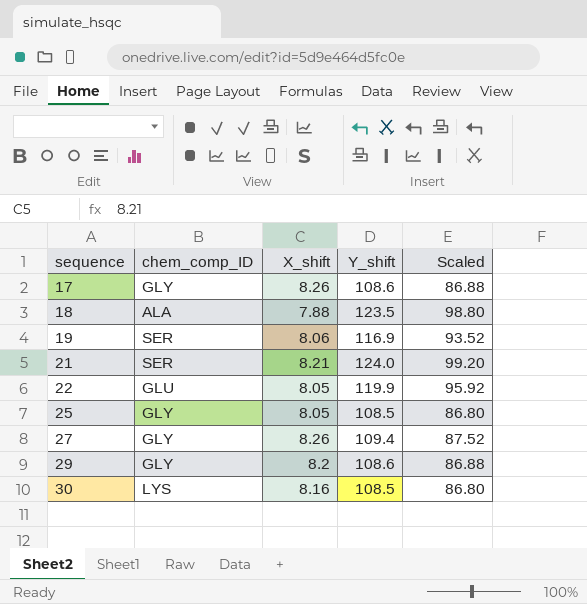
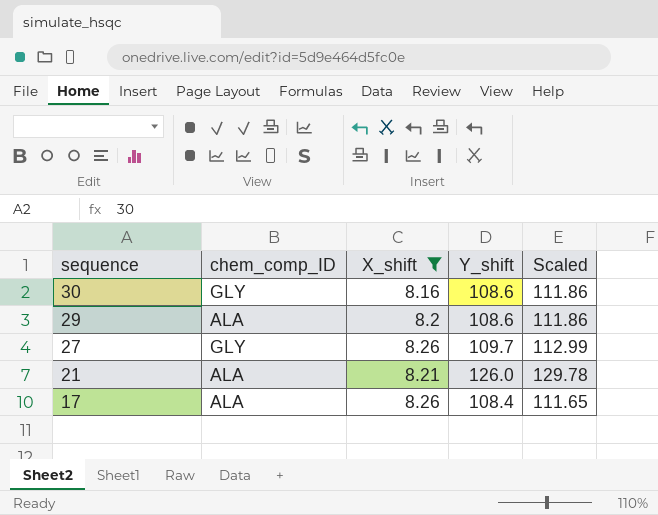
filter: none -> X_shift >= 8.16
row order: sequence ascending -> sequence descending
column Scaled | formula: [Y_shift] * 0.8 -> [Y_shift] * 1.03
30 | chem_comp_ID: LYS -> GLY
30 | Y_shift: 108.5 -> 108.6
29 | chem_comp_ID: GLY -> ALA
27 | Y_shift: 109.4 -> 109.7
21 | chem_comp_ID: SER -> ALA
21 | Y_shift: 124.0 -> 126.0
17 | chem_comp_ID: GLY -> ALA
17 | Y_shift: 108.6 -> 108.4

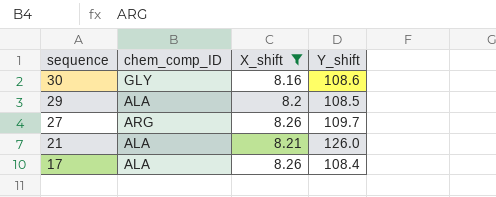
column Scaled | formula: [Y_shift] * 1.03 -> none
29 | Y_shift: 108.6 -> 108.5
27 | chem_comp_ID: GLY -> ARG

